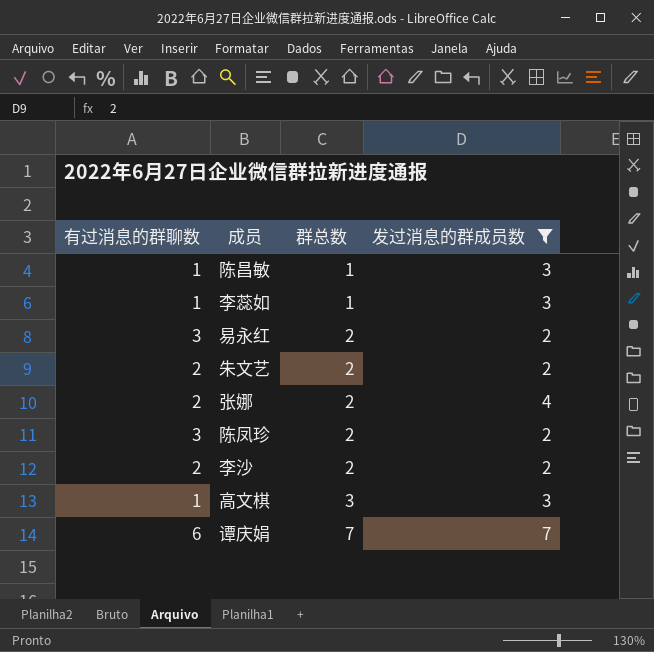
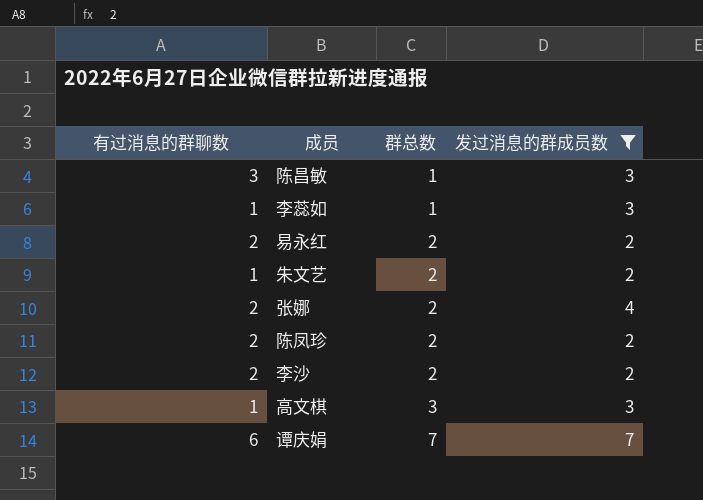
陈昌敏 | 有过消息的群聊数: 1 -> 3
易永红 | 有过消息的群聊数: 3 -> 2
朱文艺 | 有过消息的群聊数: 2 -> 1
陈凤珍 | 有过消息的群聊数: 3 -> 2

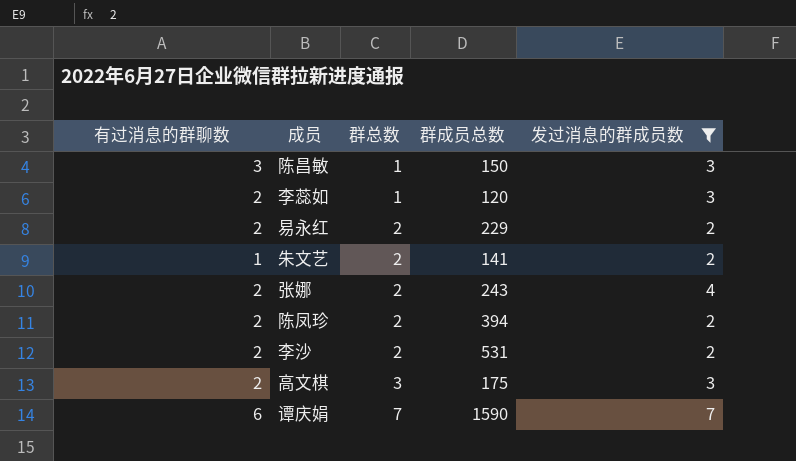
column 群成员总数 | position: none -> 4
李蕊如 | 有过消息的群聊数: 1 -> 2
高文棋 | 有过消息的群聊数: 1 -> 2

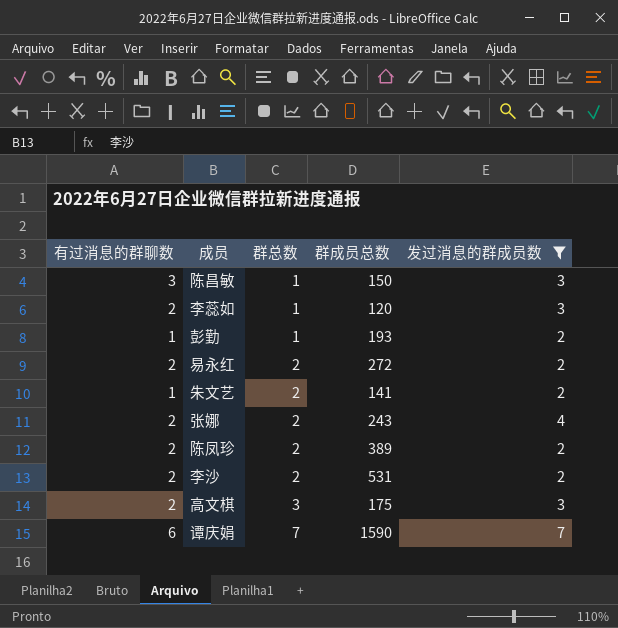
row 彭勤: none -> 1 | 1 | 193 | 2
易永红 | 群成员总数: 229 -> 272
陈凤珍 | 群成员总数: 394 -> 389

